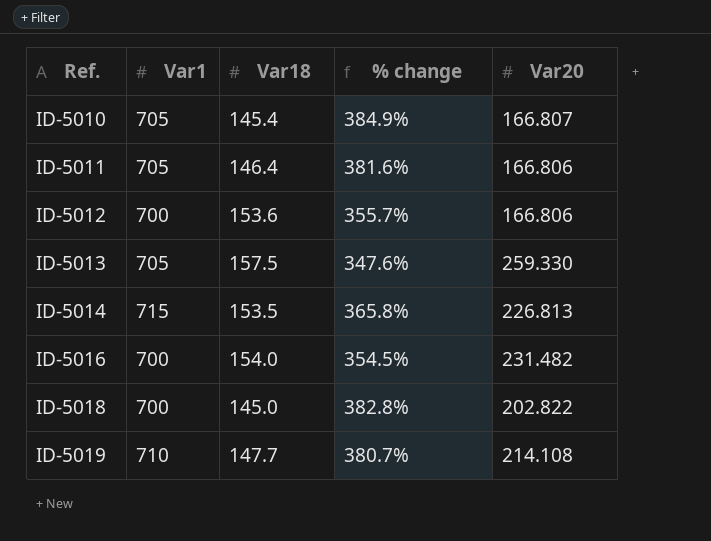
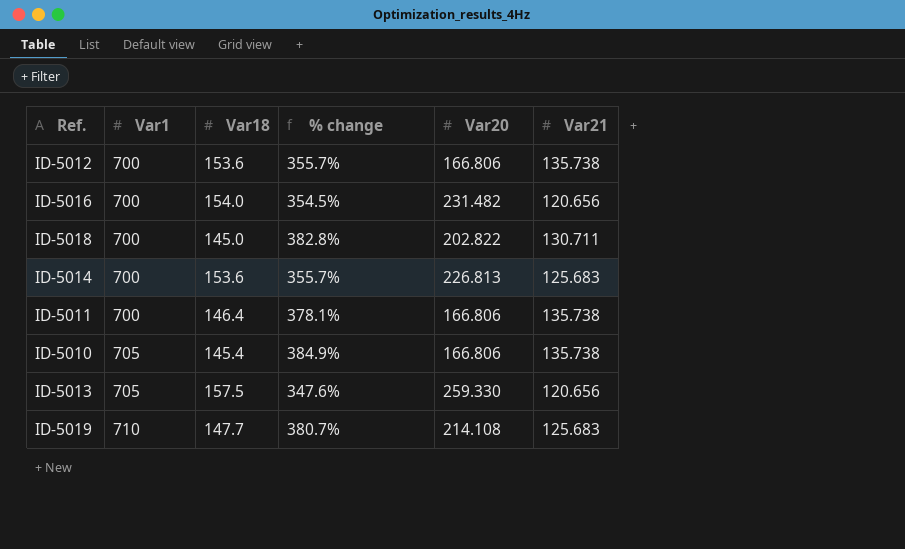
row order: Ref. ascending -> Var1 ascending
column Var21 | position: none -> 6
ID-5014 | Var1: 715 -> 700
ID-5014 | Var18: 153.5 -> 153.6
ID-5014 | % change: 365.8% -> 355.7%
ID-5011 | Var1: 705 -> 700
ID-5011 | % change: 381.6% -> 378.1%
ID-5010 | Var20: 166.807 -> 166.806

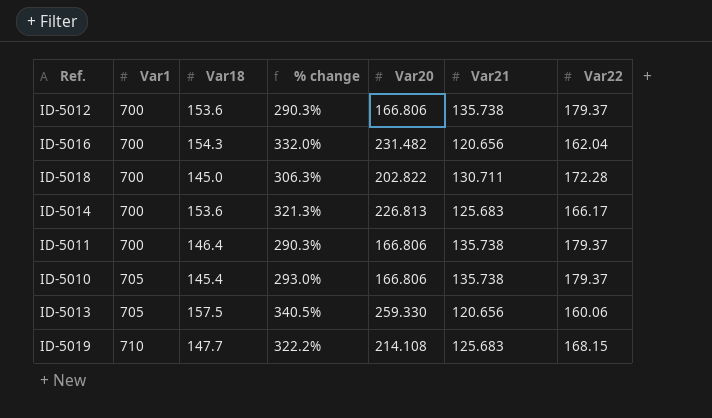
column % change | formula: ([Var1] - [Var18]) / [Var18] -> ([Var1] - [Var22]) / [Var22]
column Var22 | position: none -> 7
ID-5016 | Var18: 154.0 -> 154.3

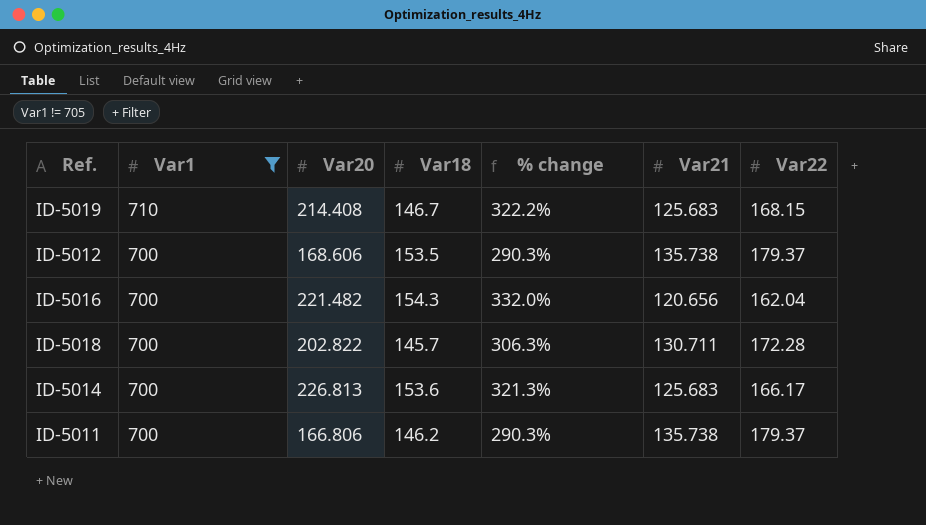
filter: none -> Var1 != 705
row order: Var1 ascending -> Var1 descending
column Var20 | position: 5 -> 3
ID-5019 | Var20: 214.108 -> 214.408
ID-5019 | Var18: 147.7 -> 146.7
ID-5012 | Var20: 166.806 -> 168.606
ID-5012 | Var18: 153.6 -> 153.5
ID-5016 | Var20: 231.482 -> 221.482
ID-5018 | Var18: 145.0 -> 145.7
ID-5011 | Var18: 146.4 -> 146.2

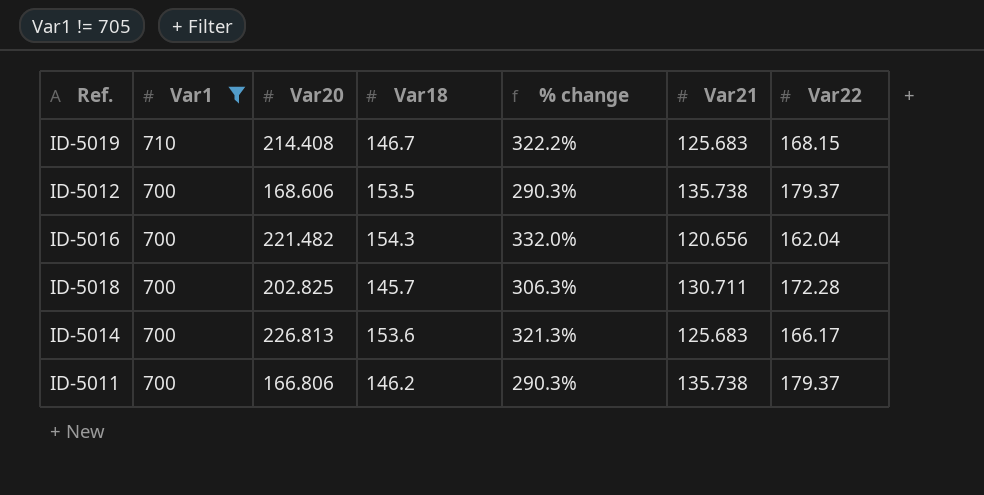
ID-5018 | Var20: 202.822 -> 202.825

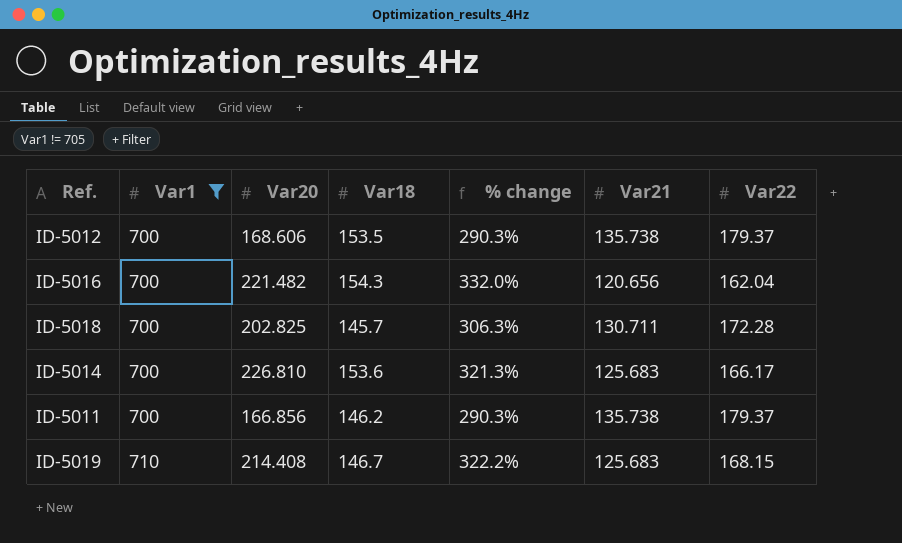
row order: Var1 descending -> Var1 ascending
ID-5014 | Var20: 226.813 -> 226.810
ID-5011 | Var20: 166.806 -> 166.856

